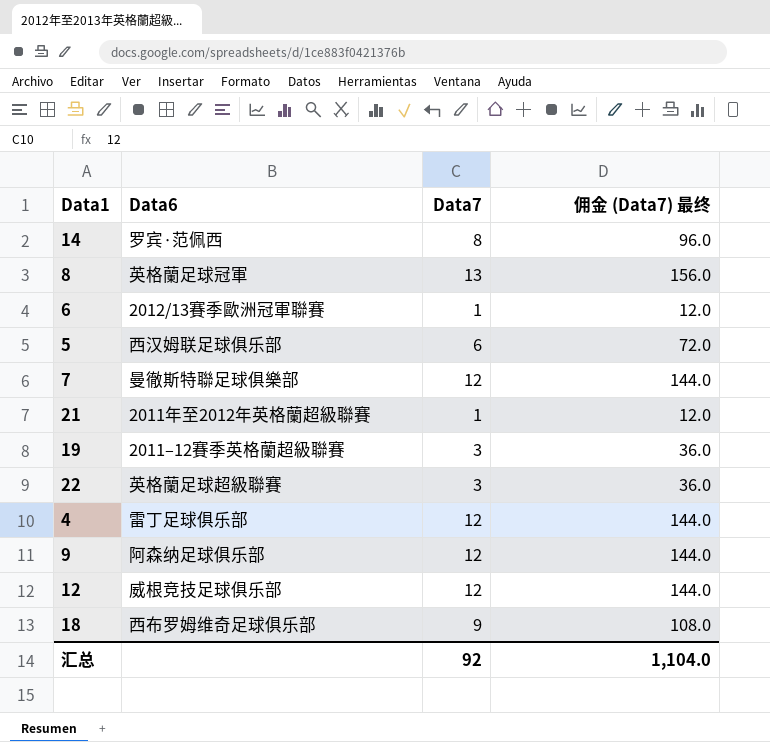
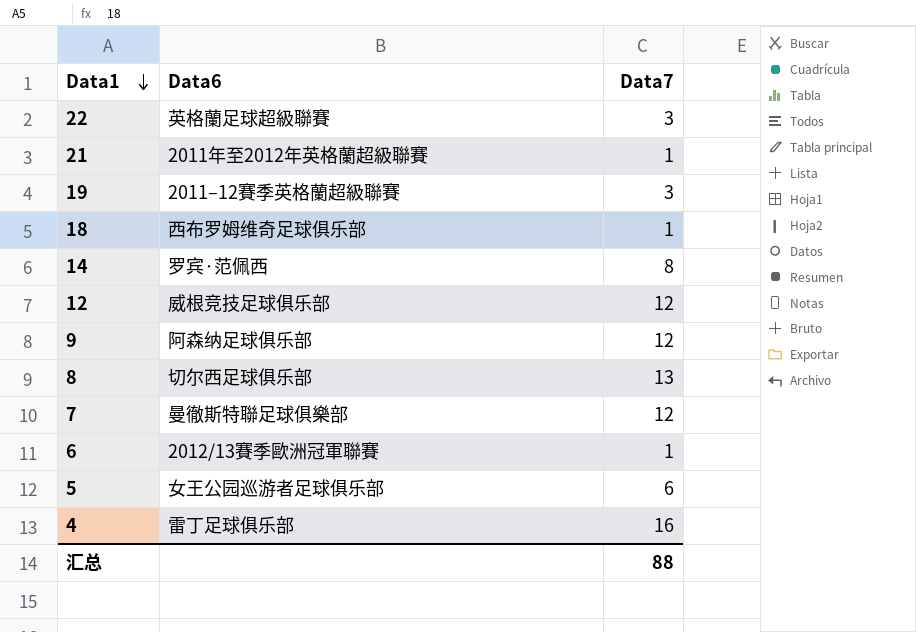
row order: none -> Data1 descending
column 佣金 (Data7) 最终 | formula: [Data7] * 12 -> none
18 | Data7: 9 -> 1
8 | Data6: 英格蘭足球冠軍 -> 切尔西足球俱乐部
5 | Data6: 西汉姆联足球俱乐部 -> 女王公园巡游者足球俱乐部
4 | Data7: 12 -> 16
汇总 | Data7: 92 -> 88

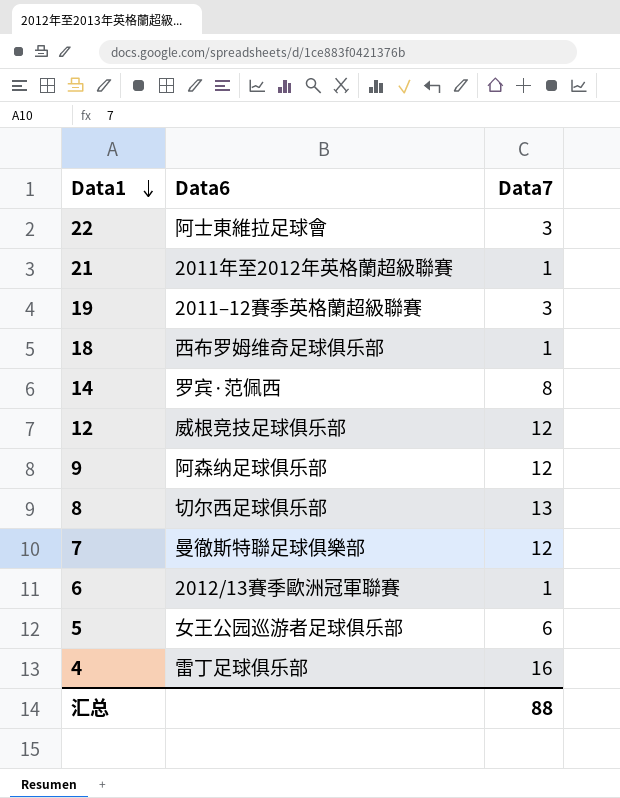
22 | Data6: 英格蘭足球超級聯賽 -> 阿士東維拉足球會

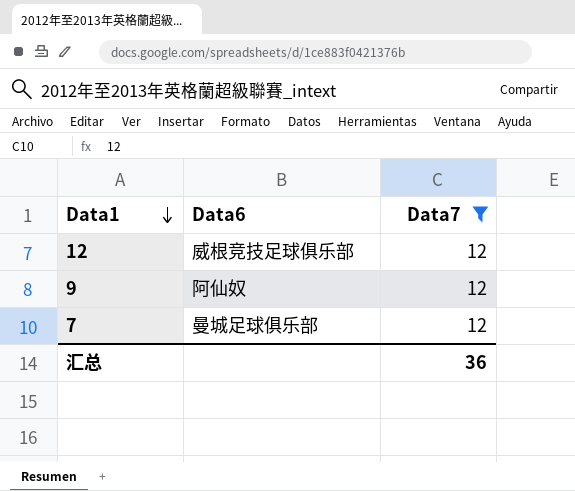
filter: none -> Data7 = 12
9 | Data6: 阿森纳足球俱乐部 -> 阿仙奴
7 | Data6: 曼徹斯特聯足球俱樂部 -> 曼城足球俱乐部
汇总 | Data7: 88 -> 36

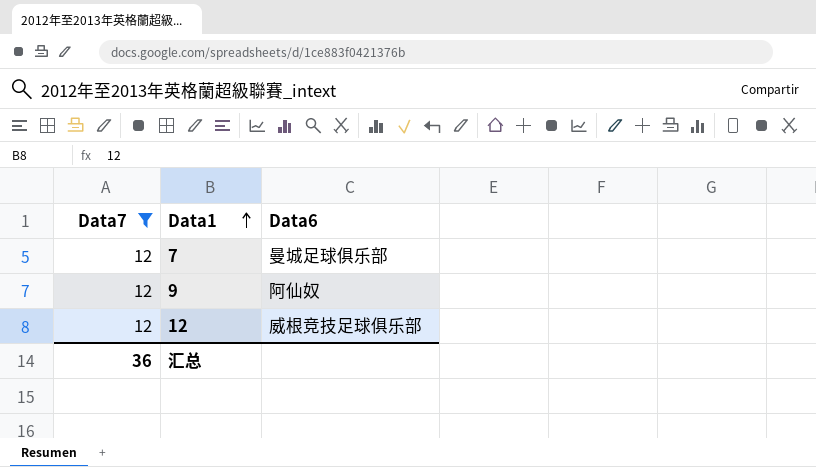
row order: Data1 descending -> Data1 ascending
column Data7 | position: 3 -> 1

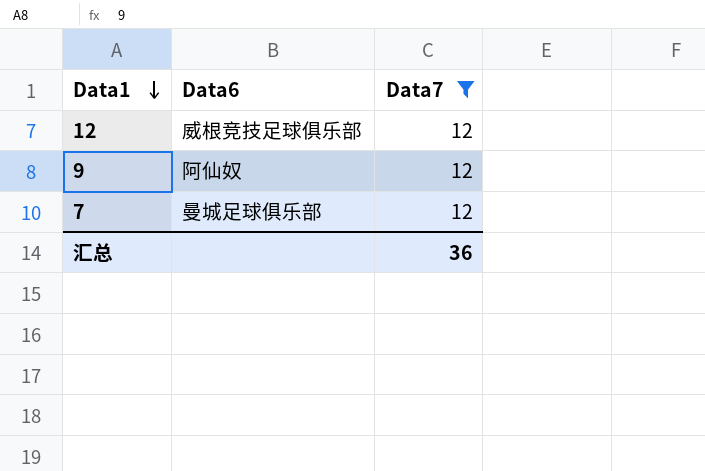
row order: Data1 ascending -> Data1 descending
column Data7 | position: 1 -> 3

